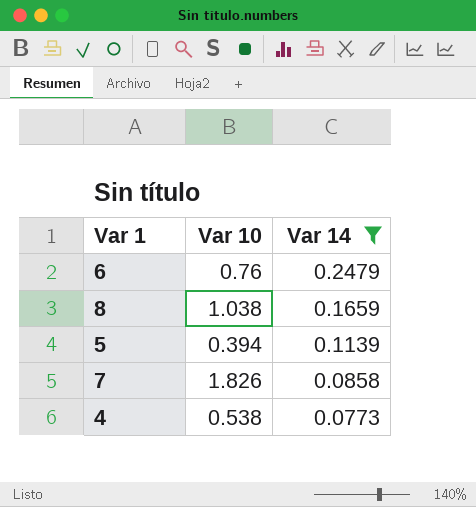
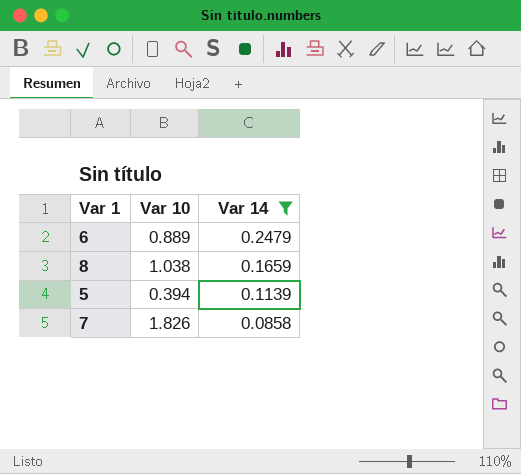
row 4: 0.538 | 0.0773 -> none
6 | Var 10: 0.76 -> 0.889

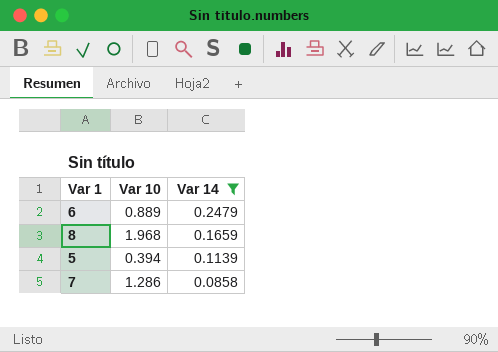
8 | Var 10: 1.038 -> 1.968
7 | Var 10: 1.826 -> 1.286

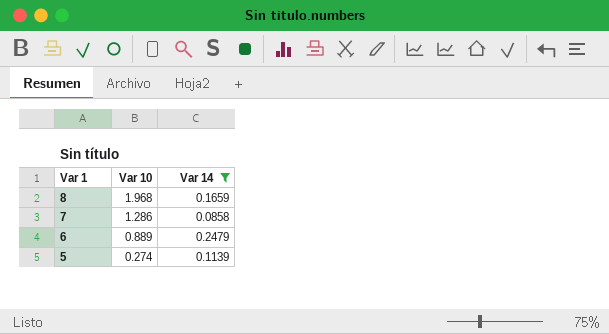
row order: Var 14 descending -> Var 1 descending
5 | Var 10: 0.394 -> 0.274

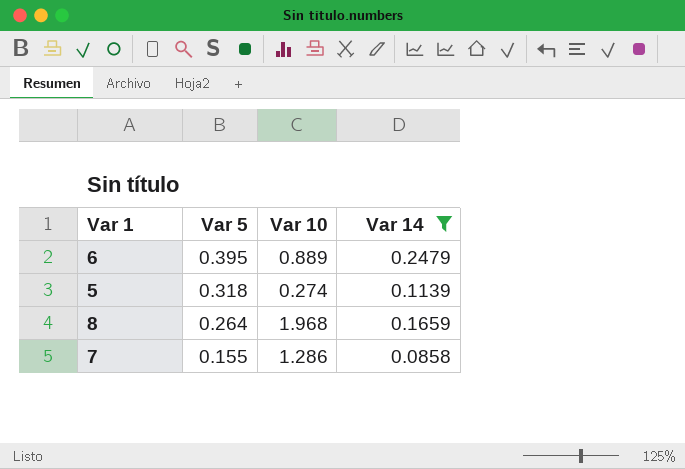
row order: Var 1 descending -> Var 5 descending
column Var 5 | position: none -> 2

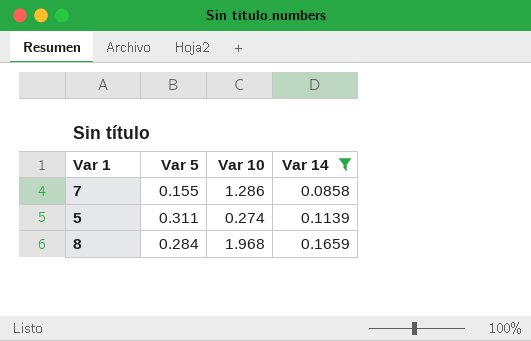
row order: Var 5 descending -> Var 14 ascending
row 6: 0.395 | 0.889 | 0.2479 -> none
5 | Var 5: 0.318 -> 0.311
8 | Var 5: 0.264 -> 0.284

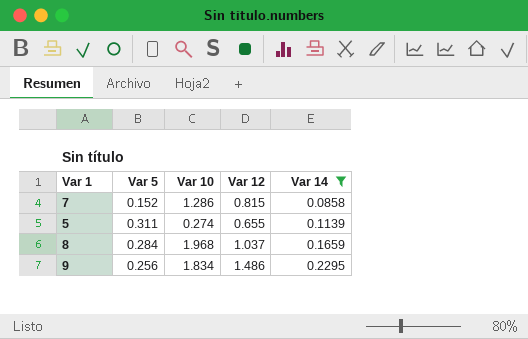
column Var 12 | position: none -> 4
7 | Var 5: 0.155 -> 0.152
row 9: none -> 0.256 | 1.834 | 1.486 | 0.2295

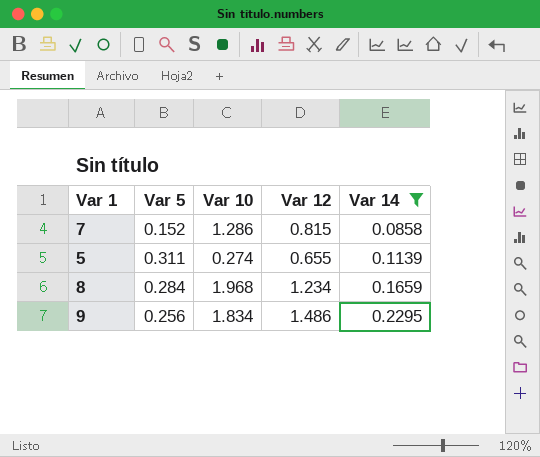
8 | Var 12: 1.037 -> 1.234

